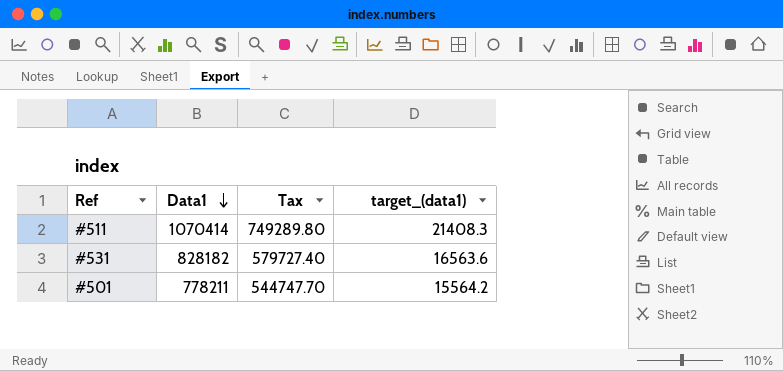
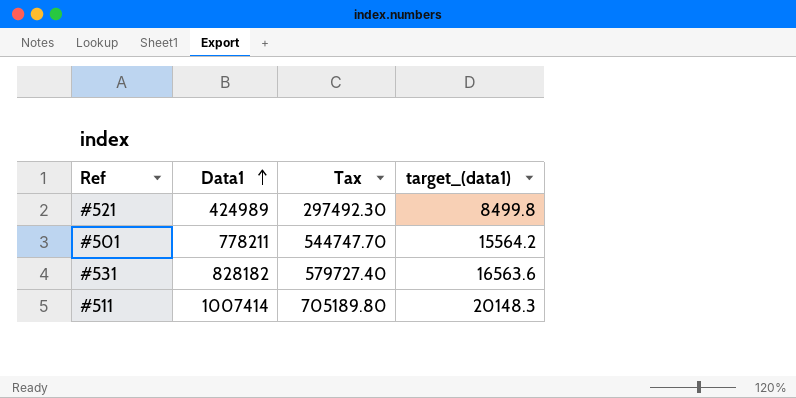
row order: Data1 descending -> Data1 ascending
row #521: none -> 424989 | 297492.30 | 8499.8
#511 | Data1: 1070414 -> 1007414
#511 | Tax: 749289.80 -> 705189.80
#511 | target_(data1): 21408.3 -> 20148.3

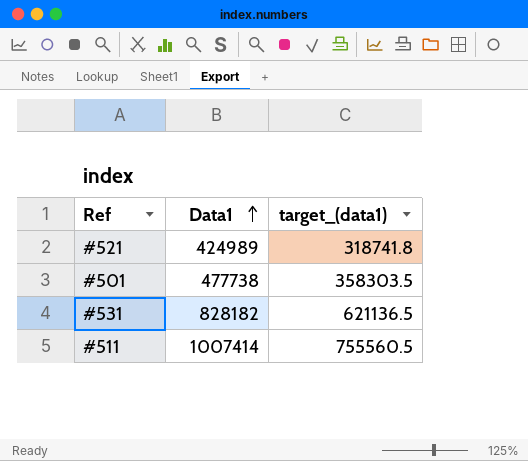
column Tax | formula: [Data1] * 0.7 -> none
column target_(data1) | formula: [Data1] * 0.02 -> [Data1] * 0.75
#501 | Data1: 778211 -> 477738

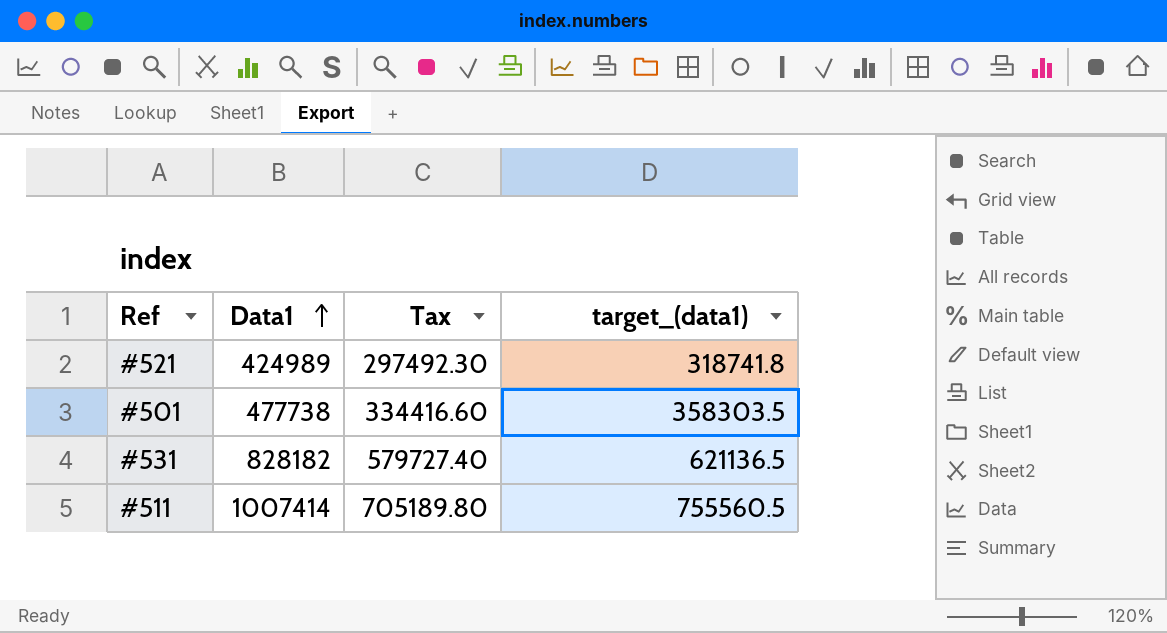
column Tax | formula: none -> [Data1] * 0.7

